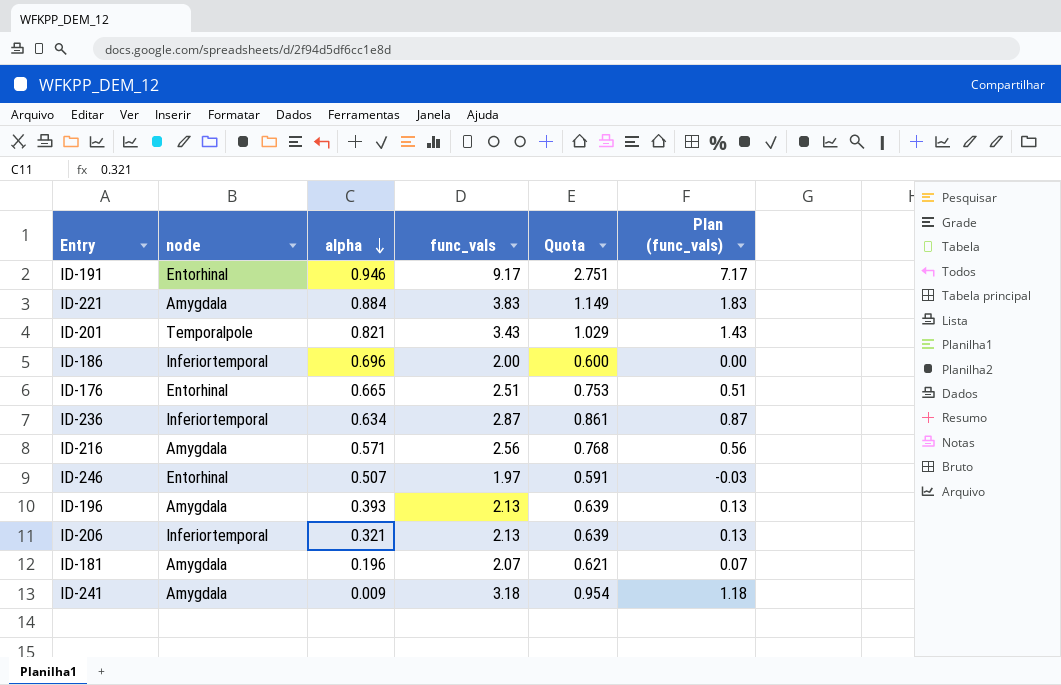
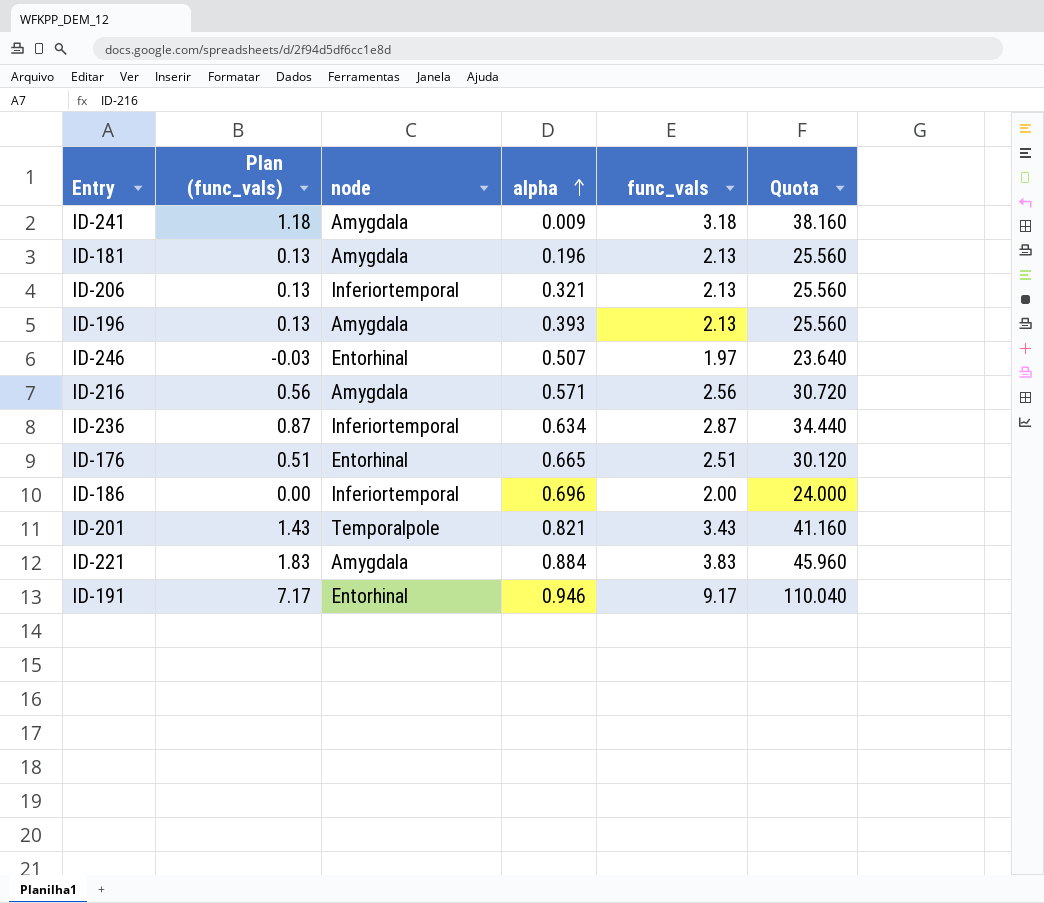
row order: alpha descending -> alpha ascending
column Plan (func_vals) | position: 6 -> 2
column Quota | formula: [func_vals] * 0.3 -> [func_vals] * 12
ID-181 | Plan (func_vals): 0.07 -> 0.13
ID-181 | func_vals: 2.07 -> 2.13

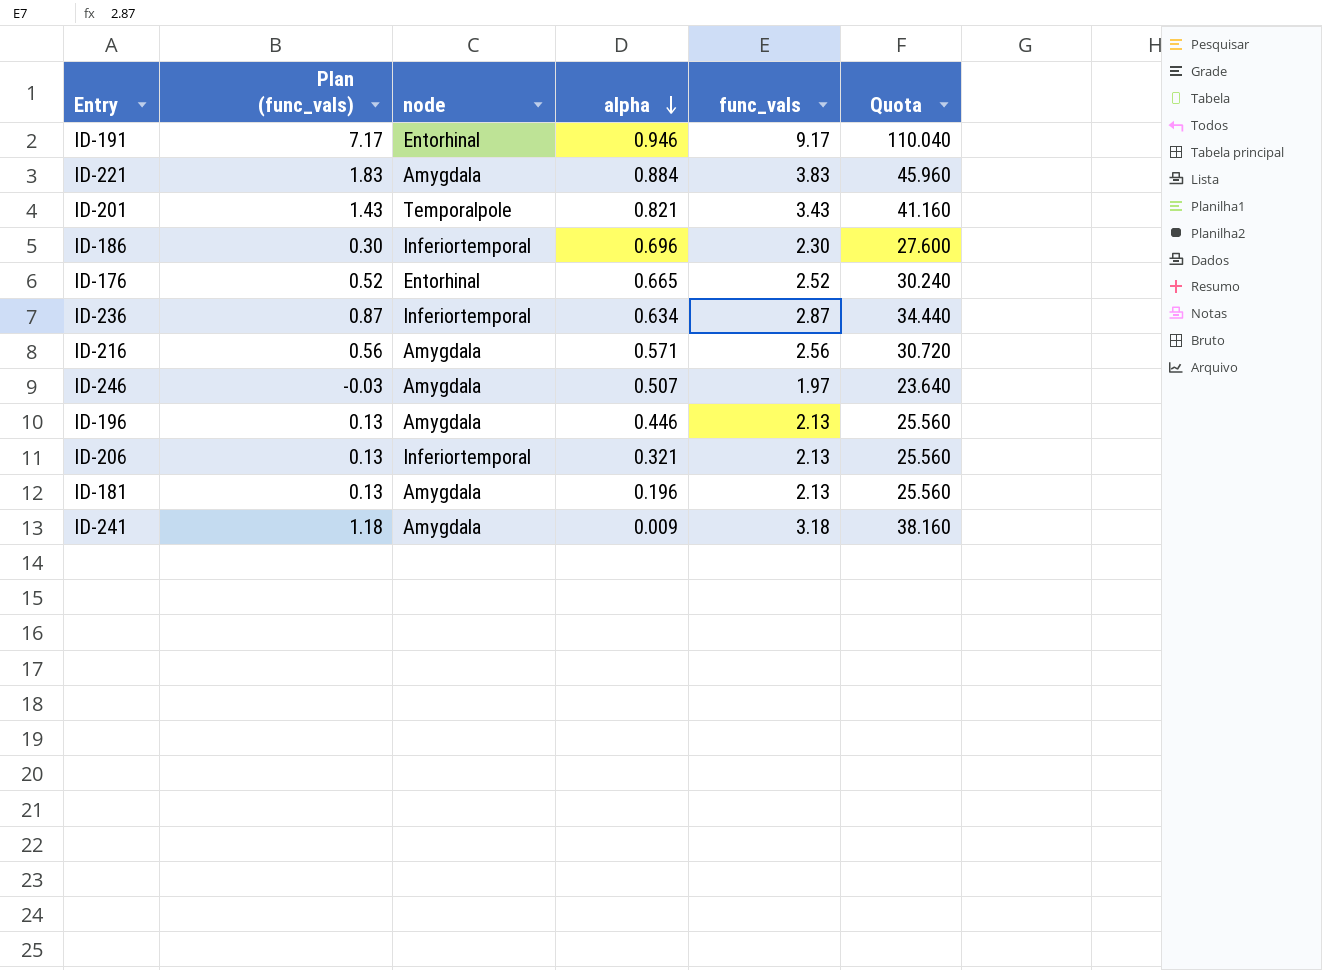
row order: alpha ascending -> alpha descending
ID-186 | Plan (func_vals): 0.00 -> 0.30
ID-186 | func_vals: 2.00 -> 2.30
ID-186 | Quota: 24.000 -> 27.600
ID-176 | Plan (func_vals): 0.51 -> 0.52
ID-176 | func_vals: 2.51 -> 2.52
ID-176 | Quota: 30.120 -> 30.240
ID-246 | node: Entorhinal -> Amygdala
ID-196 | alpha: 0.393 -> 0.446

